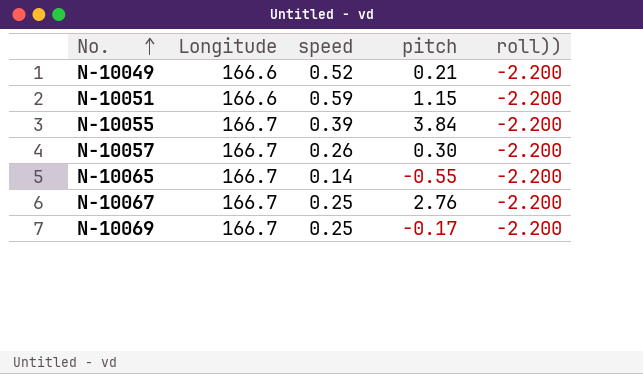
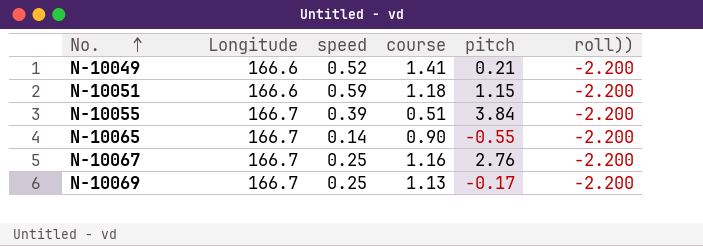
column course | position: none -> 4
row N-10057: 166.7 | 0.26 | 0.30 | -2.200 -> none

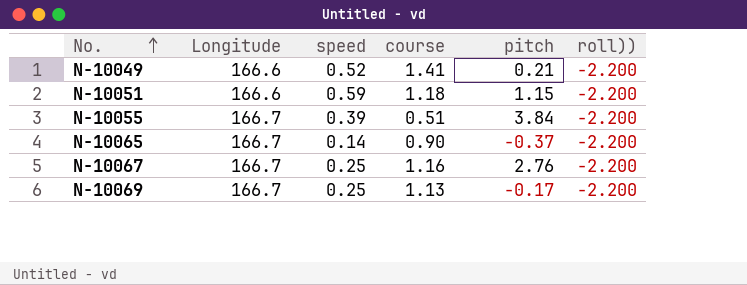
N-10065 | pitch: -0.55 -> -0.37

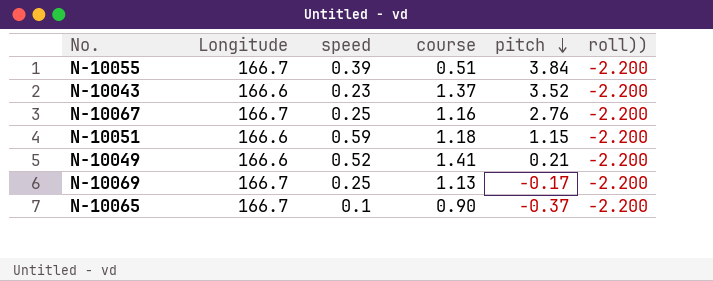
row order: No. ascending -> pitch descending
row N-10043: none -> 166.6 | 0.23 | 1.37 | 3.52 | -2.200
N-10065 | speed: 0.14 -> 0.1

